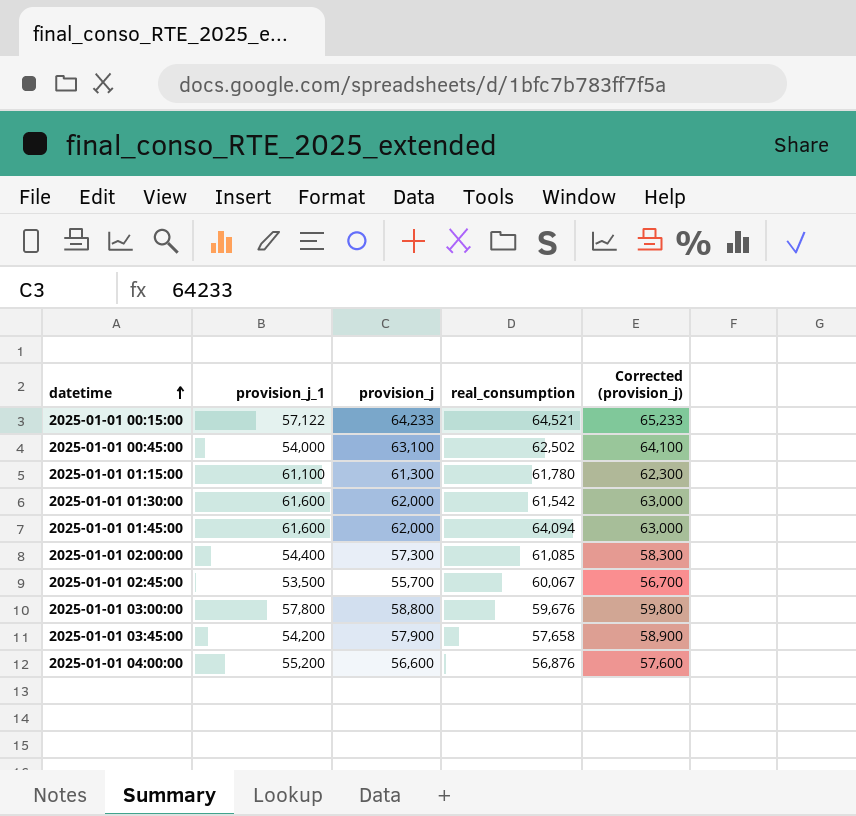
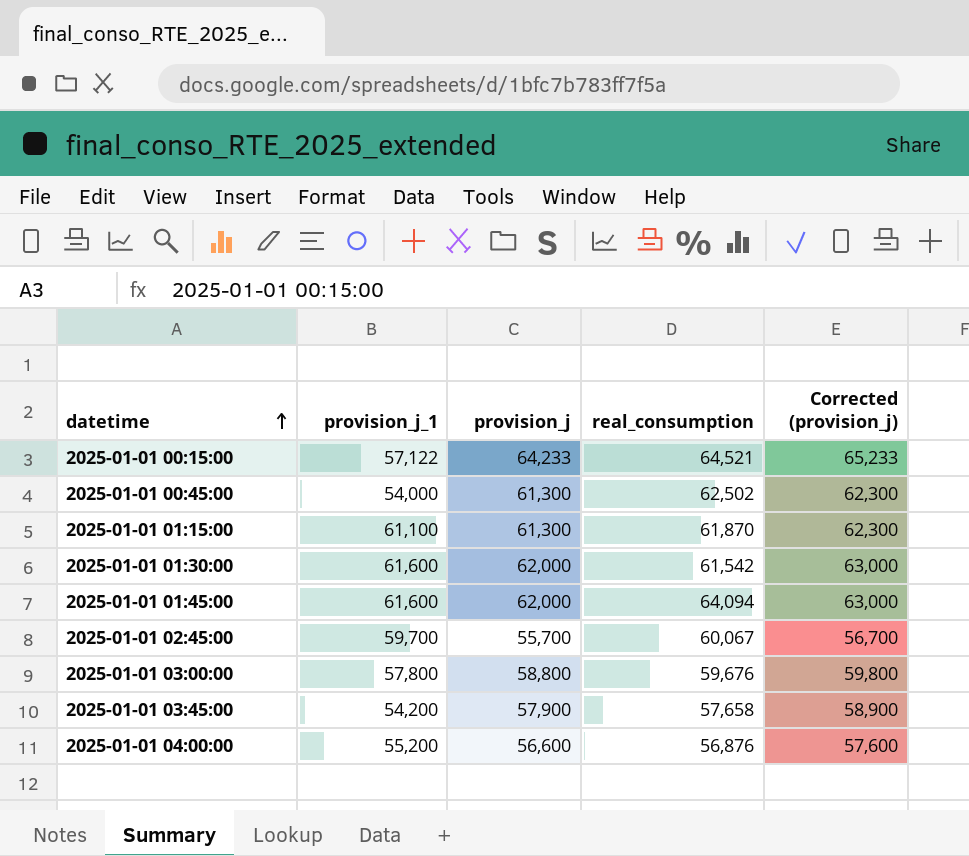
row 2025-01-01 02:00:00: 54,400 | 57,300 | 61,085 | 58,300 -> none
2025-01-01 00:45:00 | provision_j: 63,100 -> 61,300
2025-01-01 00:45:00 | Corrected (provision_j): 64,100 -> 62,300
2025-01-01 01:15:00 | real_consumption: 61,780 -> 61,870
2025-01-01 02:45:00 | provision_j_1: 53,500 -> 59,700

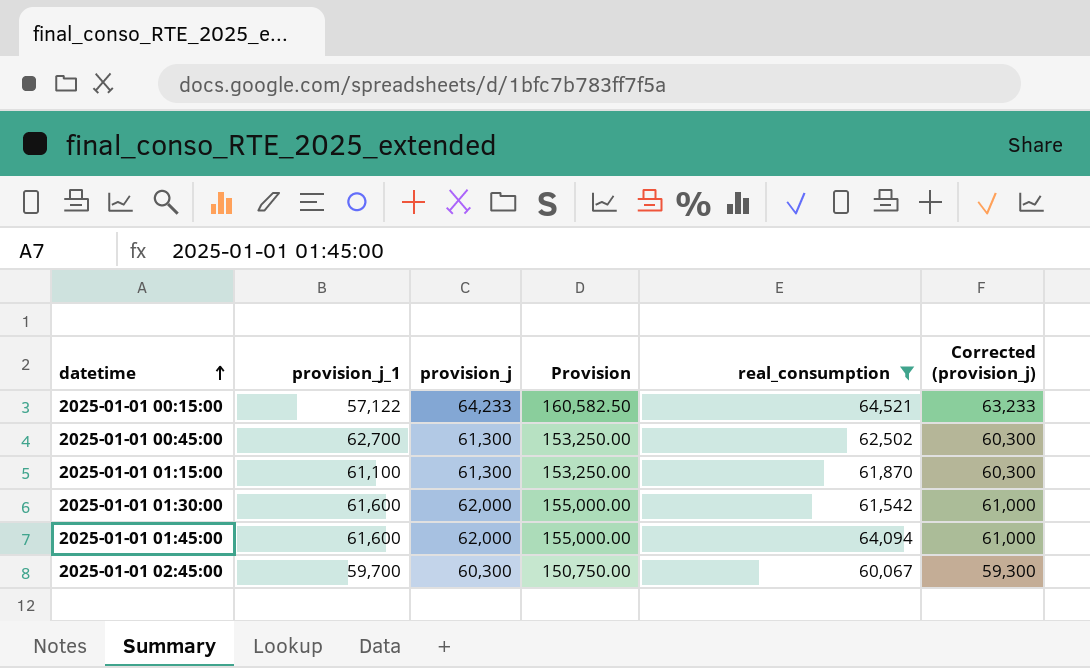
filter: none -> real_consumption >= 60,067
column Provision | formula: none -> [provision_j] * 2.5
column Corrected (provision_j) | formula: [provision_j] + 1000 -> [provision_j] - 1000
2025-01-01 00:45:00 | provision_j_1: 54,000 -> 62,700
2025-01-01 02:45:00 | provision_j: 55,700 -> 60,300

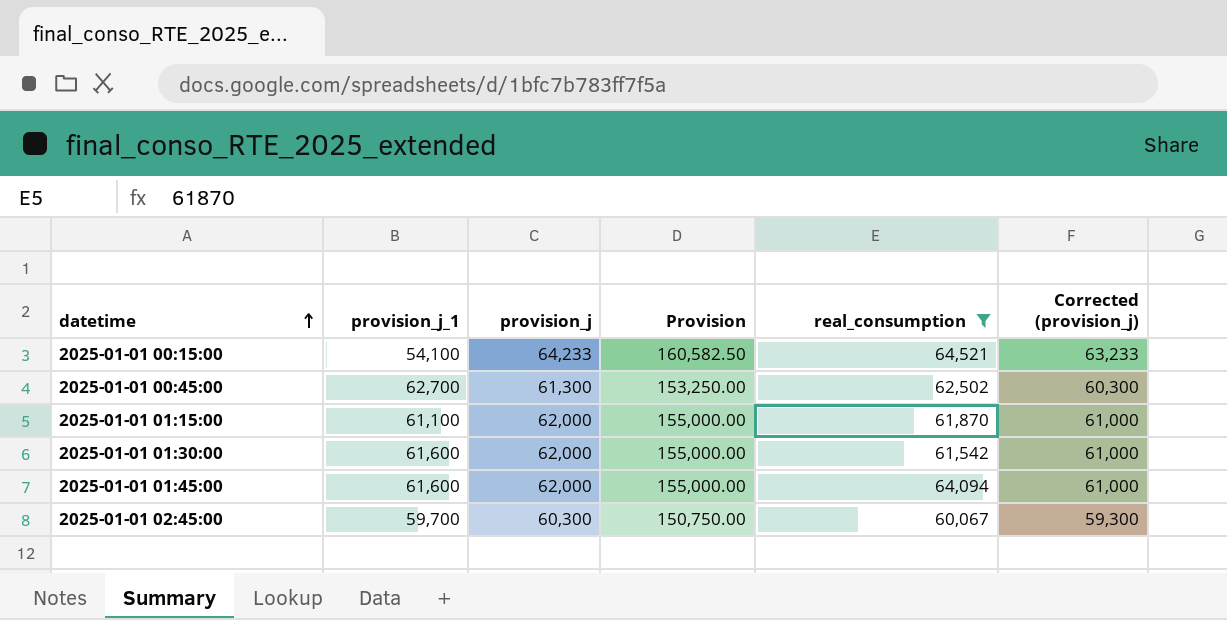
2025-01-01 00:15:00 | provision_j_1: 57,122 -> 54,100
2025-01-01 01:15:00 | provision_j: 61,300 -> 62,000
2025-01-01 01:15:00 | Provision: 153,250.00 -> 155,000.00
2025-01-01 01:15:00 | Corrected (provision_j): 60,300 -> 61,000

